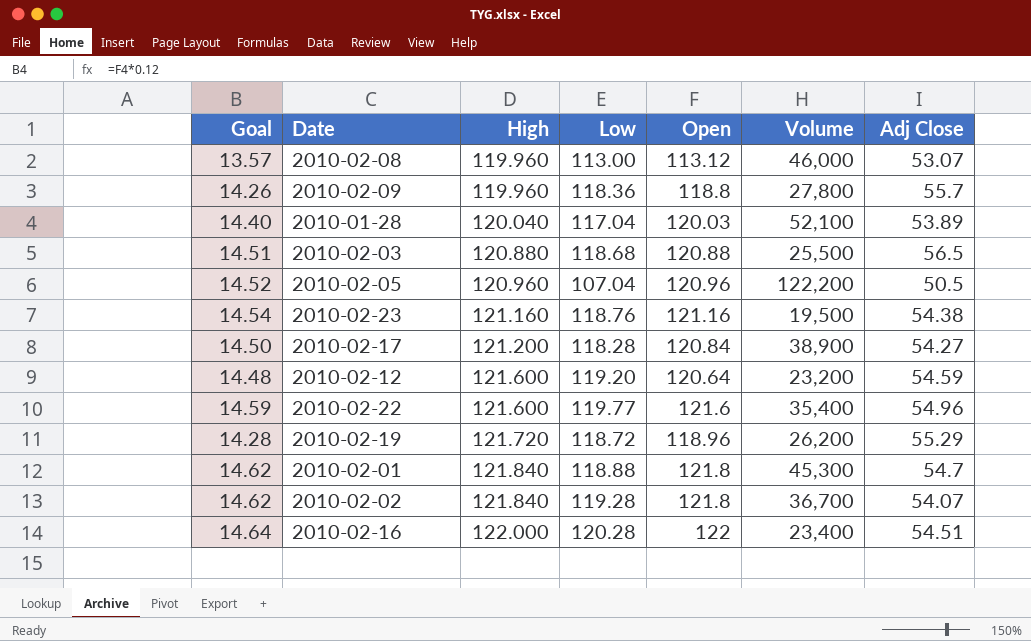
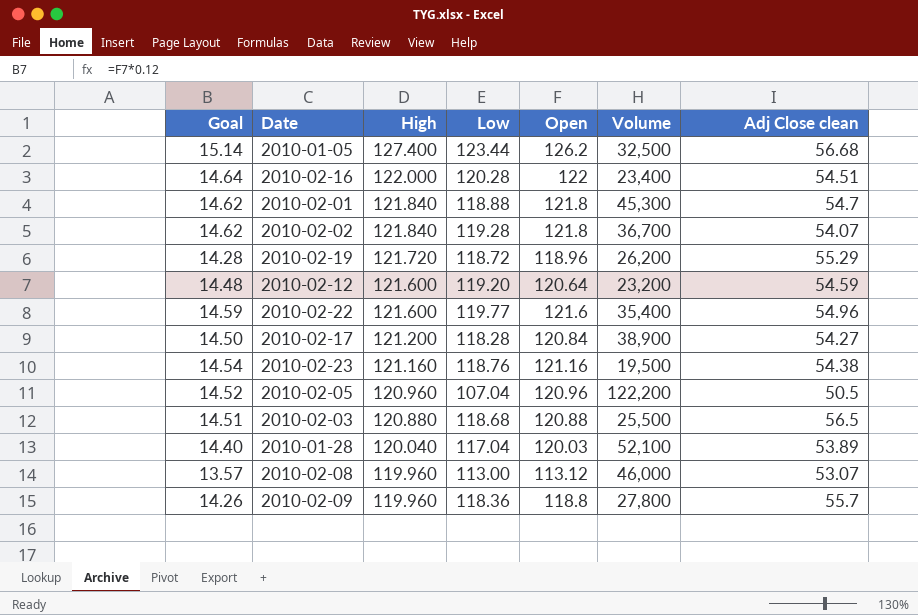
row order: High ascending -> High descending
column name: Adj Close -> Adj Close clean
row 2010-01-05: none -> 15.14 | 127.400 | 123.44 | 126.2 | 32,500 | 56.68

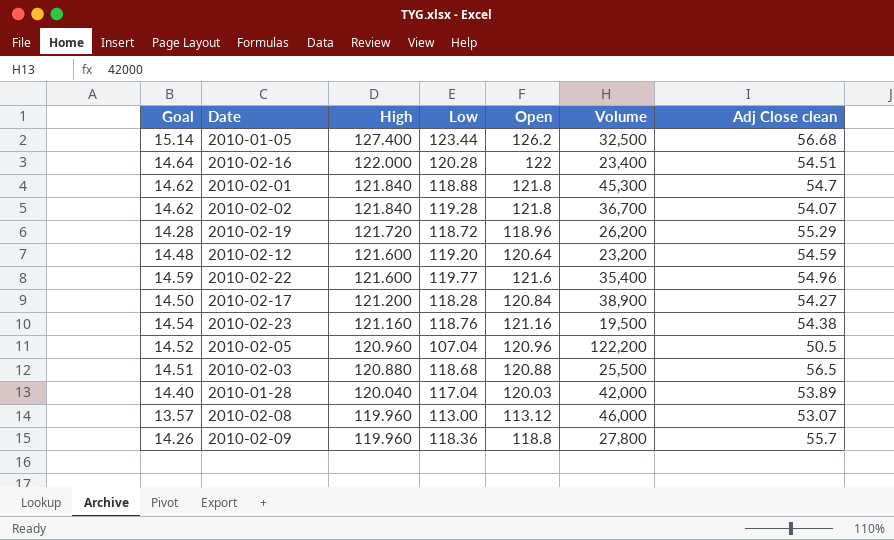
2010-01-28 | Volume: 52,100 -> 42,000

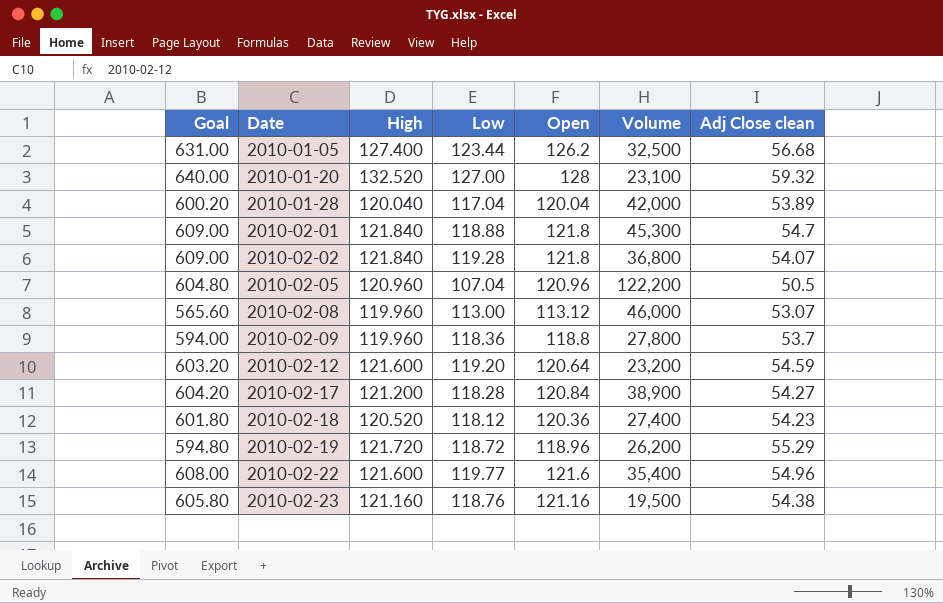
row order: High descending -> Date ascending
column Goal | formula: [Open] * 0.12 -> [Open] * 5
row 2010-02-16: 14.64 | 122.000 | 120.28 | 122 | 23,400 | 54.51 -> none
row 2010-02-03: 14.51 | 120.880 | 118.68 | 120.88 | 25,500 | 56.5 -> none
row 2010-01-20: none -> 640.00 | 132.520 | 127.00 | 128 | 23,100 | 59.32
2010-01-28 | Open: 120.03 -> 120.04
2010-02-02 | Volume: 36,700 -> 36,800
2010-02-09 | Adj Close clean: 55.7 -> 53.7
row 2010-02-18: none -> 601.80 | 120.520 | 118.12 | 120.36 | 27,400 | 54.23

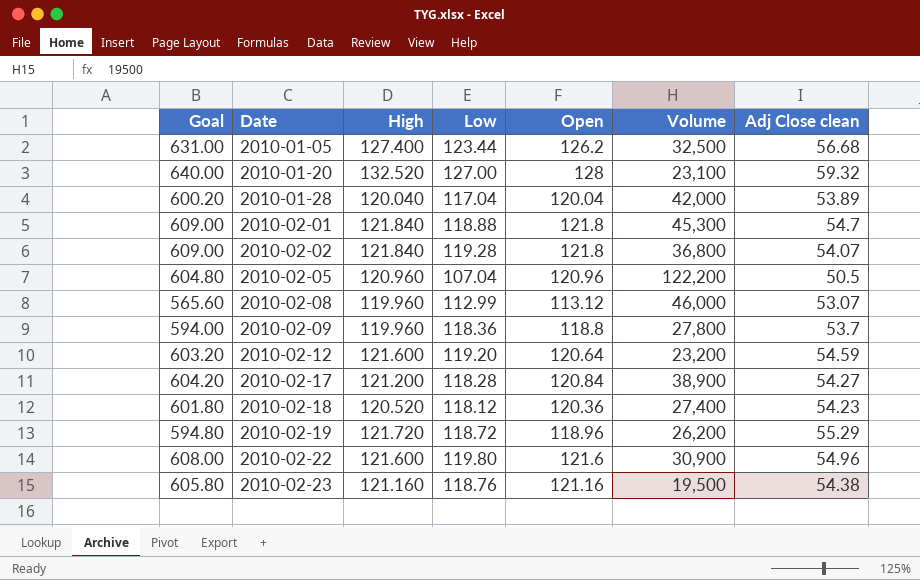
2010-02-08 | Low: 113.00 -> 112.99
2010-02-22 | Low: 119.77 -> 119.80
2010-02-22 | Volume: 35,400 -> 30,900

